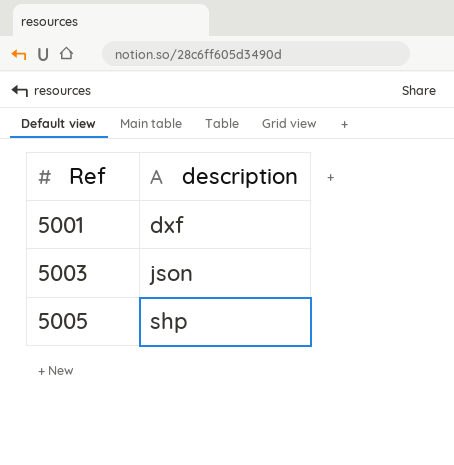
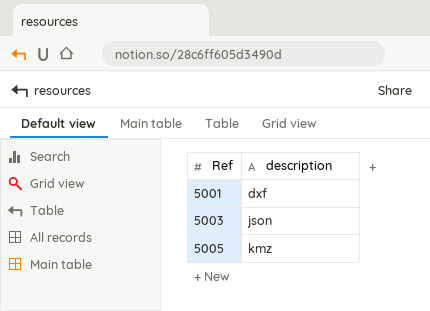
5005 | description: shp -> kmz

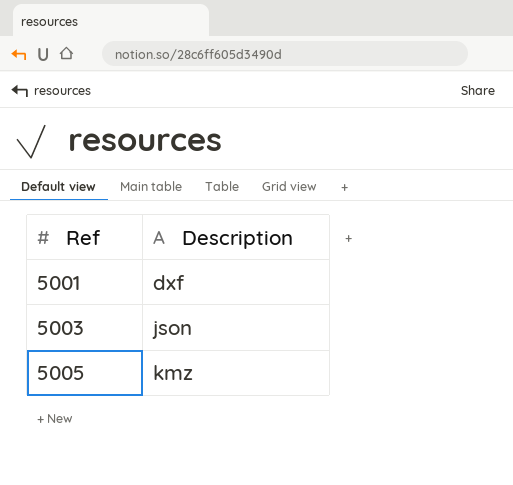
column name: description -> Description

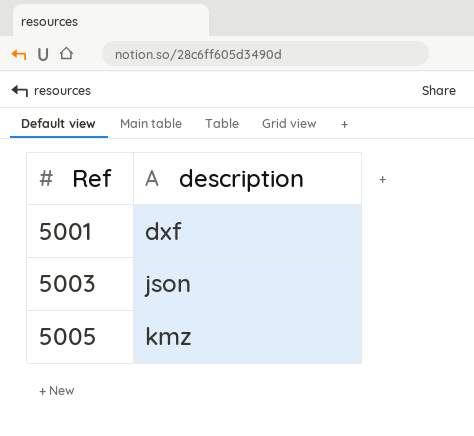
column name: Description -> description

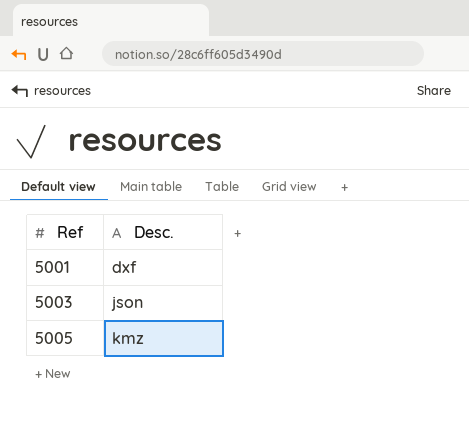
column name: description -> Desc.

